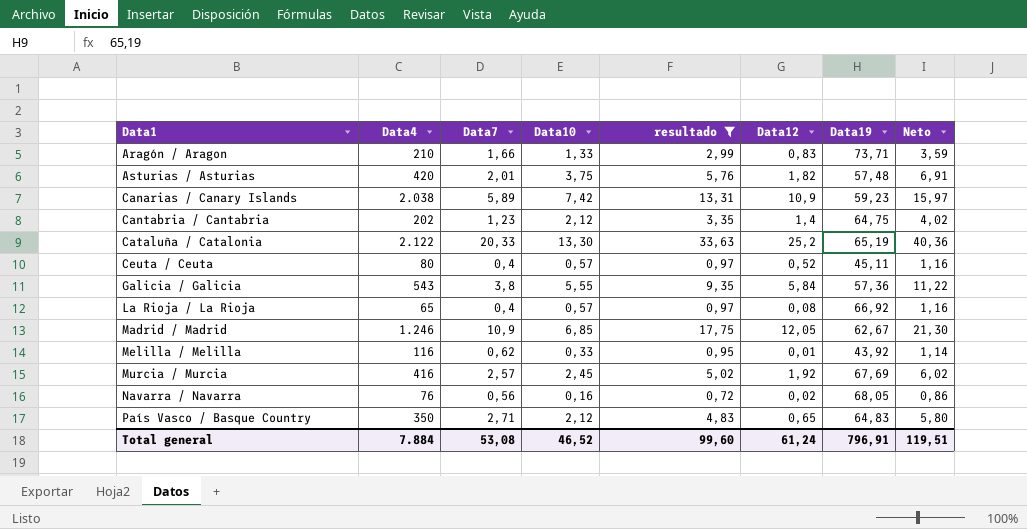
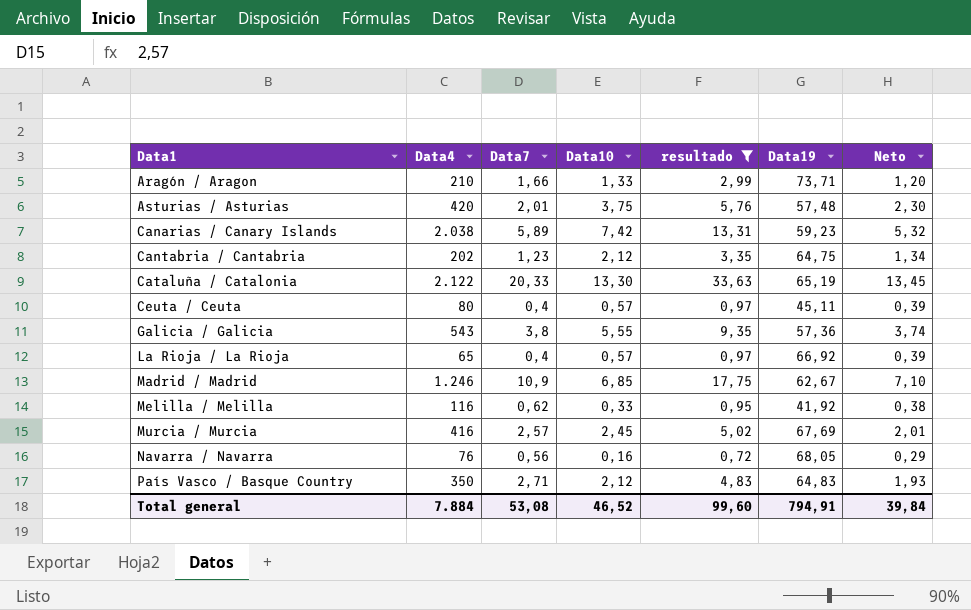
column Data12 | position: 6 -> none
column Neto | formula: [resultado] * 1,2 -> [resultado] * 0,4
Melilla / Melilla | Data19: 43,92 -> 41,92
Total general | Data19: 796,91 -> 794,91
Total general | Neto: 119,51 -> 39,84

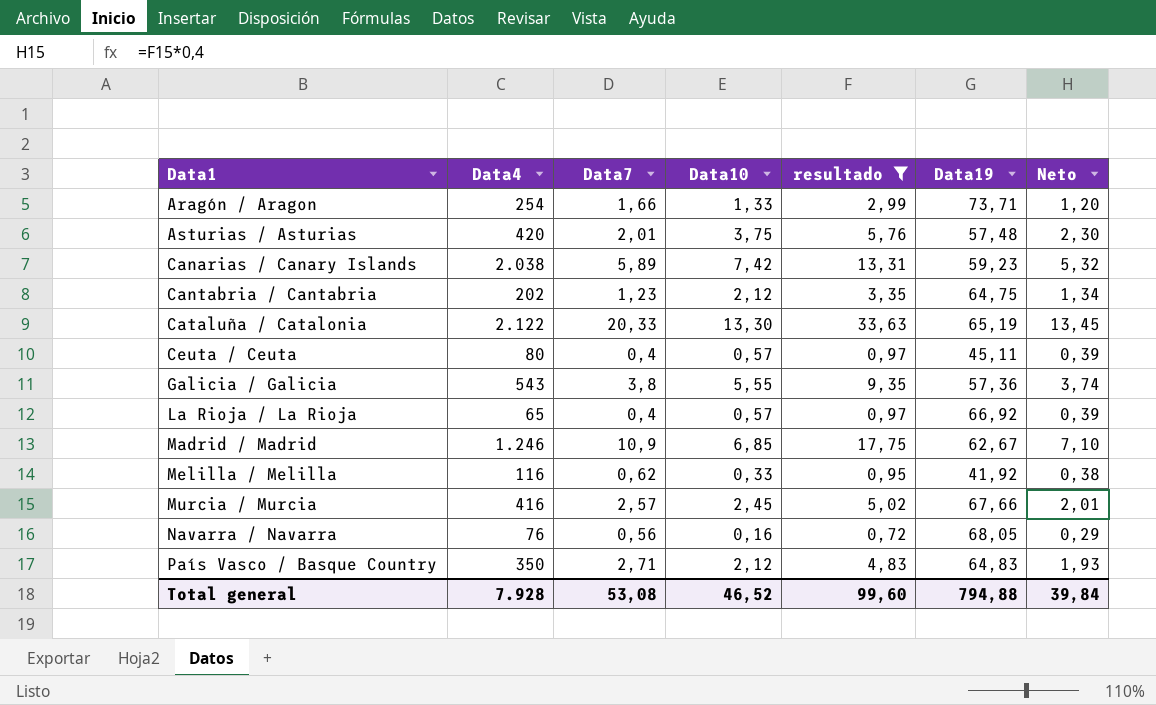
Aragón / Aragon | Data4: 210 -> 254
Murcia / Murcia | Data19: 67,69 -> 67,66
Total general | Data4: 7.884 -> 7.928
Total general | Data19: 794,91 -> 794,88

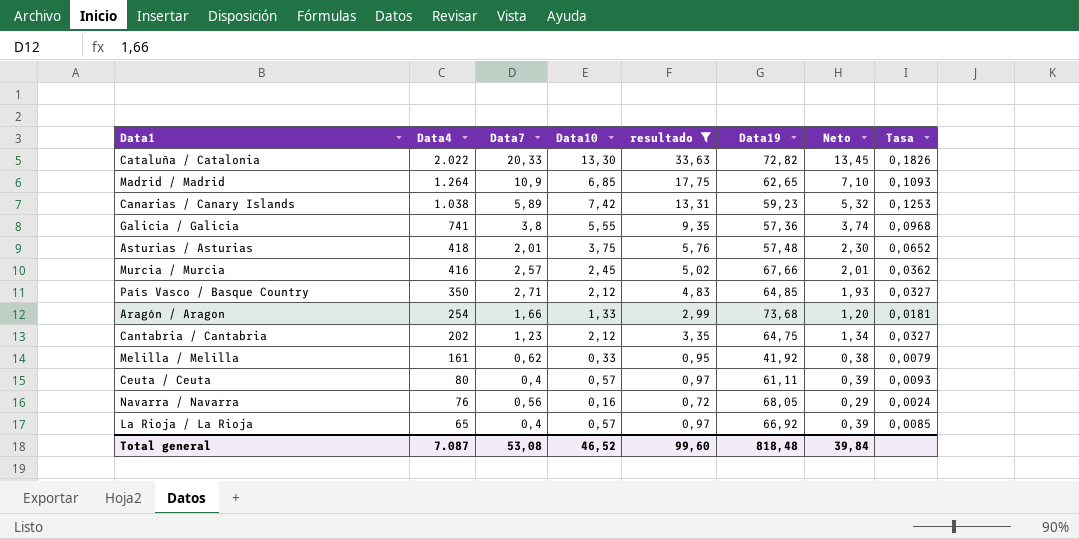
row order: Data1 ascending -> Data4 descending
column Tasa | formula: none -> [Data10] / [Data19]
Cataluña / Catalonia | Data4: 2.122 -> 2.022
Cataluña / Catalonia | Data19: 65,19 -> 72,82
Madrid / Madrid | Data4: 1.246 -> 1.264
Madrid / Madrid | Data19: 62,67 -> 62,65
Canarias / Canary Islands | Data4: 2.038 -> 1.038
Galicia / Galicia | Data4: 543 -> 741
Asturias / Asturias | Data4: 420 -> 418
País Vasco / Basque Country | Data19: 64,83 -> 64,85
Aragón / Aragon | Data19: 73,71 -> 73,68
Melilla / Melilla | Data4: 116 -> 161
Ceuta / Ceuta | Data19: 45,11 -> 61,11
Total general | Data4: 7.928 -> 7.087
Total general | Data19: 794,88 -> 818,48

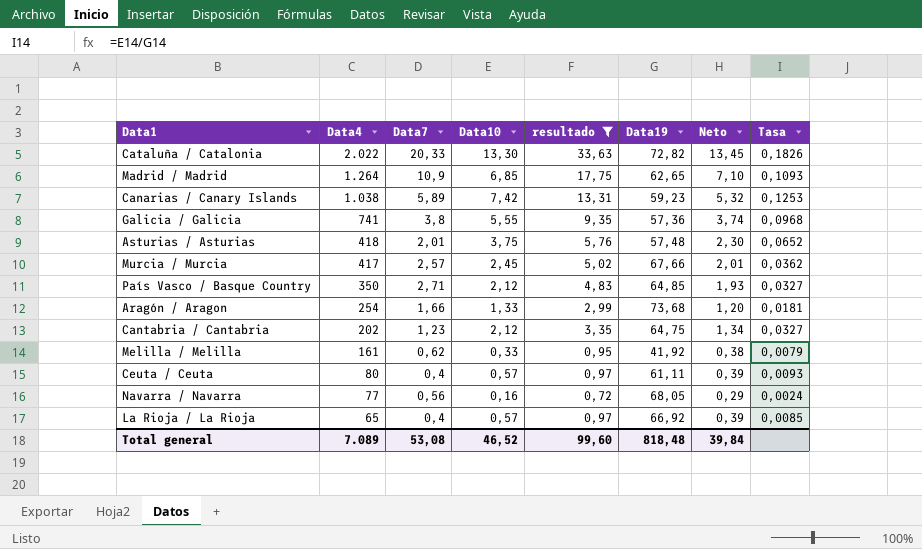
Murcia / Murcia | Data4: 416 -> 417
Navarra / Navarra | Data4: 76 -> 77
Total general | Data4: 7.087 -> 7.089

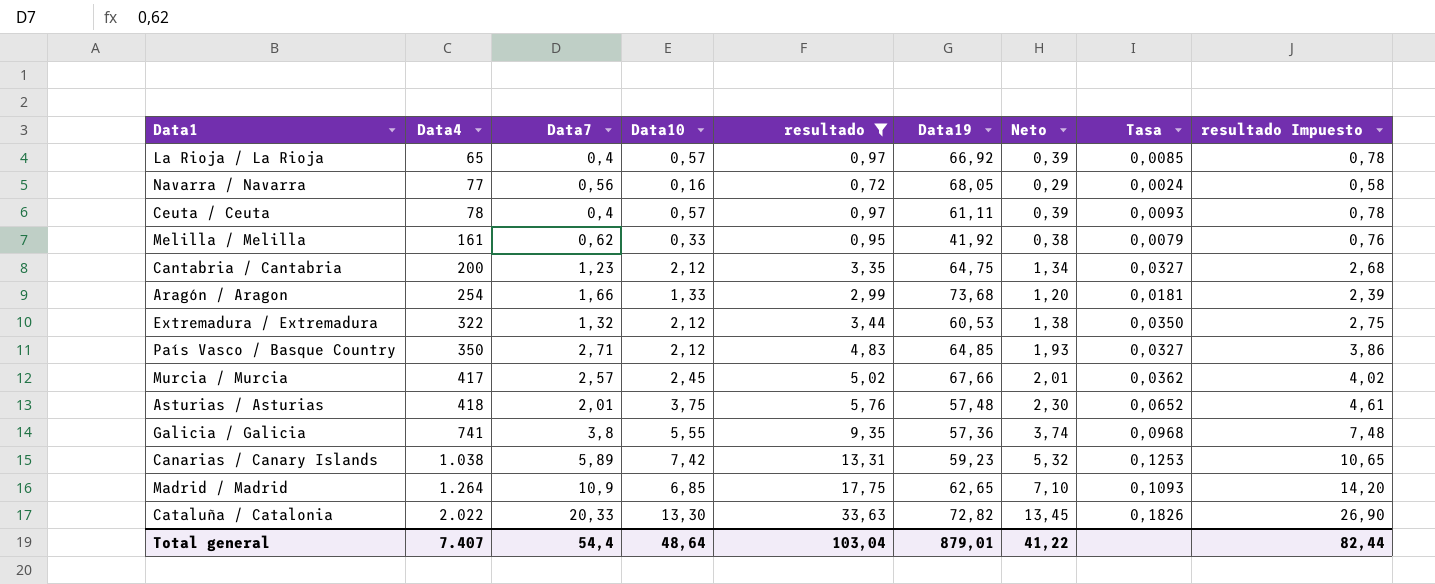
row order: Data4 descending -> Data4 ascending
column resultado Impuesto | formula: none -> [resultado] * 0,8
Ceuta / Ceuta | Data4: 80 -> 78
Cantabria / Cantabria | Data4: 202 -> 200
row Extremadura / Extremadura: none -> 322 | 1,32 | 2,12 | 3,44 | 60,53 | 1,38 | 0,0350 | 2,75
Total general | Data4: 7.089 -> 7.407
Total general | Data7: 53,08 -> 54,4
Total general | Data10: 46,52 -> 48,64
Total general | resultado: 99,60 -> 103,04
Total general | Data19: 818,48 -> 879,01
Total general | Neto: 39,84 -> 41,22

